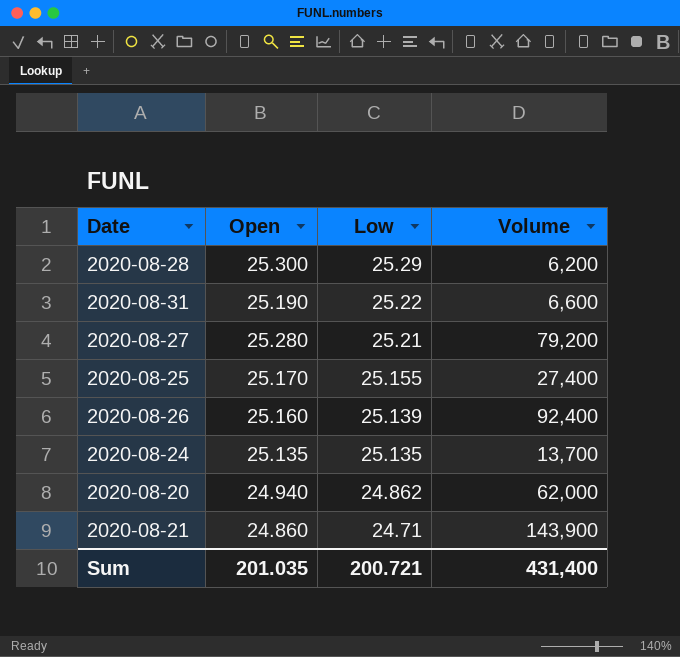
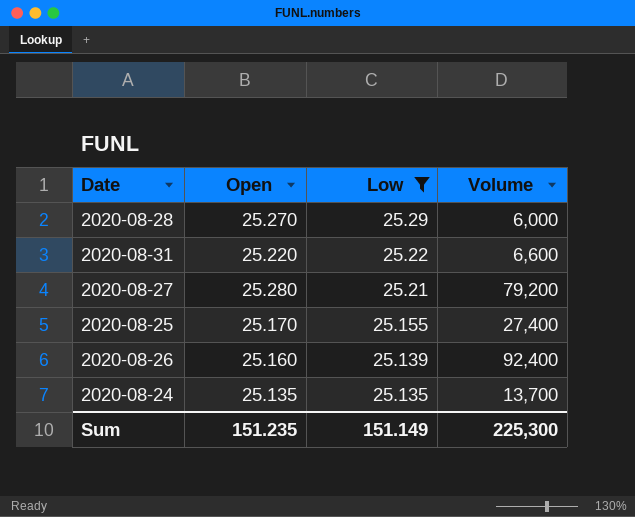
filter: none -> Low >= 25.135
2020-08-28 | Open: 25.300 -> 25.270
2020-08-28 | Volume: 6,200 -> 6,000
2020-08-31 | Open: 25.190 -> 25.220
Sum | Open: 201.035 -> 151.235
Sum | Low: 200.721 -> 151.149
Sum | Volume: 431,400 -> 225,300

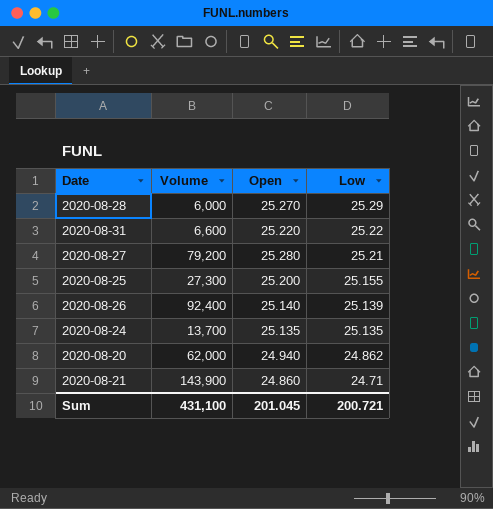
filter: Low >= 25.135 -> none
column Volume | position: 4 -> 2
2020-08-25 | Volume: 27,400 -> 27,300
2020-08-25 | Open: 25.170 -> 25.200
2020-08-26 | Open: 25.160 -> 25.140
Sum | Volume: 225,300 -> 431,100
Sum | Open: 151.235 -> 201.045
Sum | Low: 151.149 -> 200.721

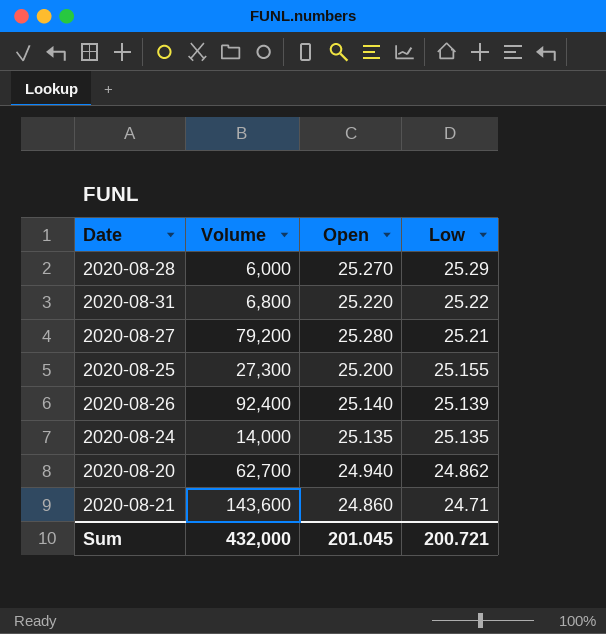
2020-08-31 | Volume: 6,600 -> 6,800
2020-08-24 | Volume: 13,700 -> 14,000
2020-08-20 | Volume: 62,000 -> 62,700
2020-08-21 | Volume: 143,900 -> 143,600
Sum | Volume: 431,100 -> 432,000

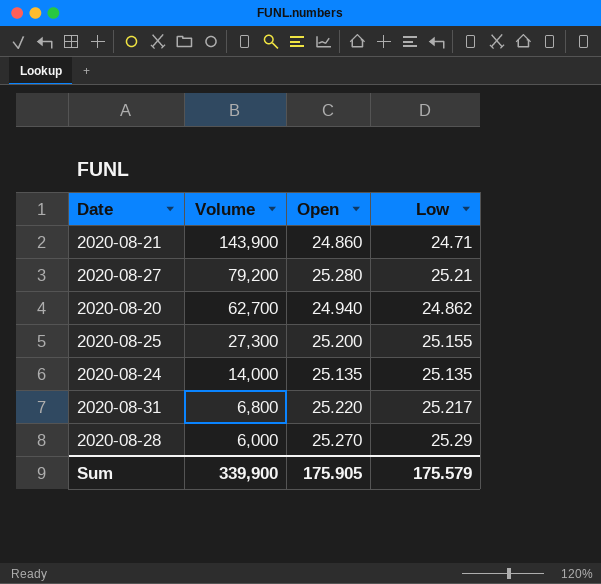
row order: Low descending -> Volume descending
row 2020-08-26: 92,400 | 25.140 | 25.139 -> none
2020-08-21 | Volume: 143,600 -> 143,900
2020-08-31 | Low: 25.22 -> 25.217
Sum | Volume: 432,000 -> 339,900
Sum | Open: 201.045 -> 175.905
Sum | Low: 200.721 -> 175.579

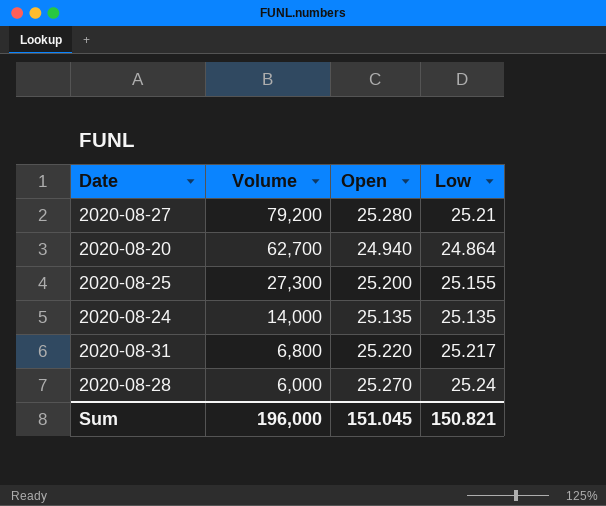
row 2020-08-21: 143,900 | 24.860 | 24.71 -> none
2020-08-20 | Low: 24.862 -> 24.864
2020-08-28 | Low: 25.29 -> 25.24
Sum | Volume: 339,900 -> 196,000
Sum | Open: 175.905 -> 151.045
Sum | Low: 175.579 -> 150.821

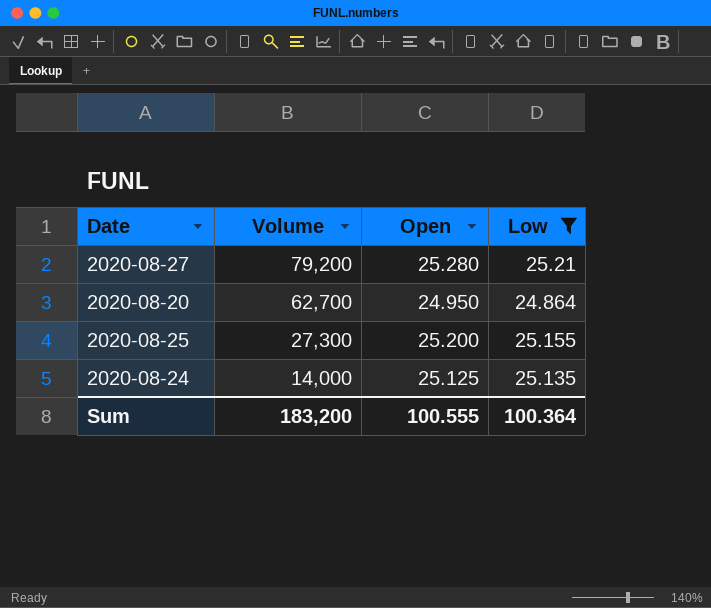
filter: none -> Low <= 25.21
2020-08-20 | Open: 24.940 -> 24.950
2020-08-24 | Open: 25.135 -> 25.125
Sum | Volume: 196,000 -> 183,200
Sum | Open: 151.045 -> 100.555
Sum | Low: 150.821 -> 100.364

